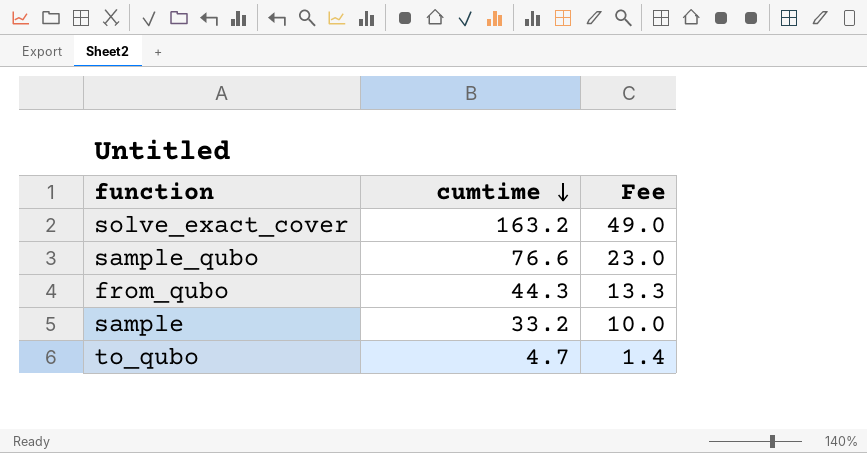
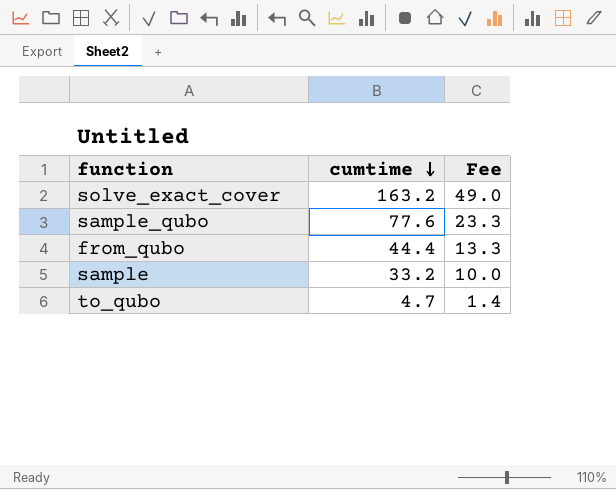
sample_qubo | cumtime: 76.6 -> 77.6
sample_qubo | Fee: 23.0 -> 23.3
from_qubo | cumtime: 44.3 -> 44.4

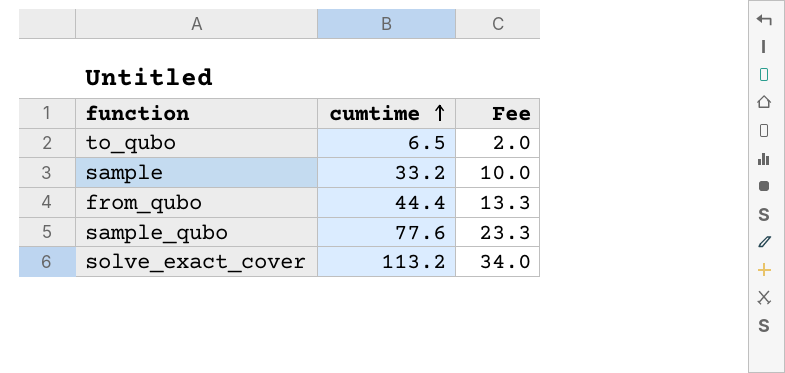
row order: cumtime descending -> cumtime ascending
to_qubo | cumtime: 4.7 -> 6.5
to_qubo | Fee: 1.4 -> 2.0
solve_exact_cover | cumtime: 163.2 -> 113.2
solve_exact_cover | Fee: 49.0 -> 34.0

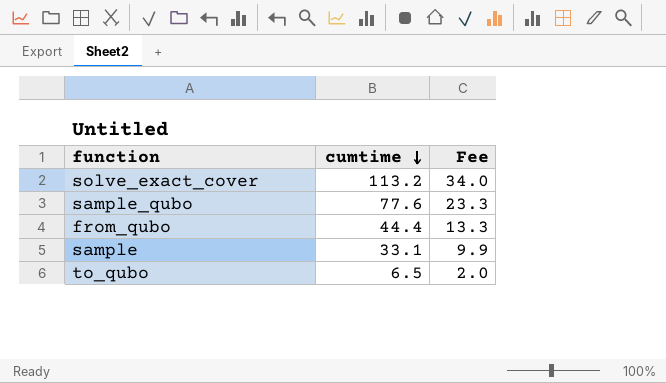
row order: cumtime ascending -> cumtime descending
sample | cumtime: 33.2 -> 33.1
sample | Fee: 10.0 -> 9.9

